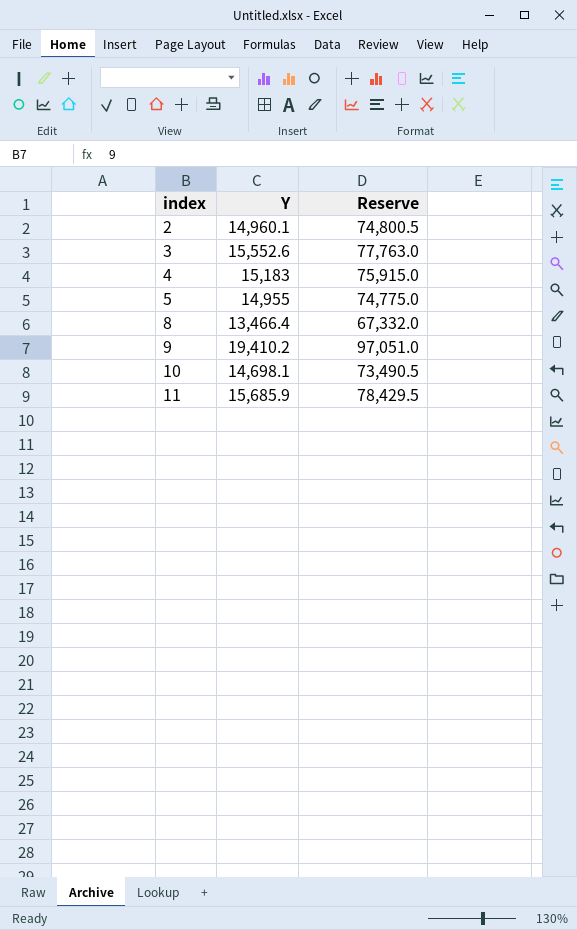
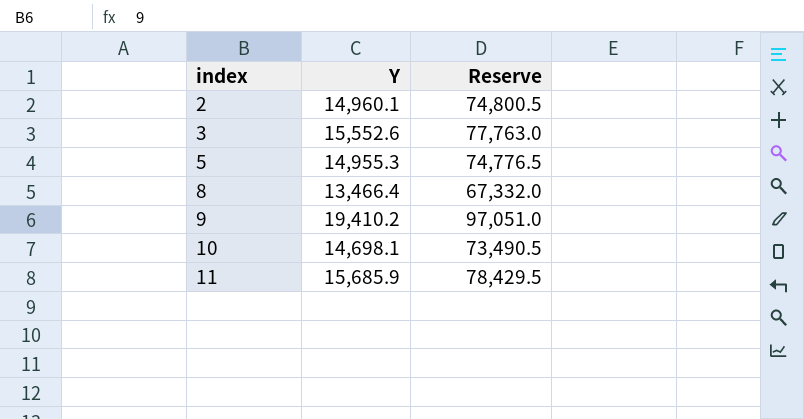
row 4: 15,183 | 75,915.0 -> none
5 | Y: 14,955 -> 14,955.3
5 | Reserve: 74,775.0 -> 74,776.5

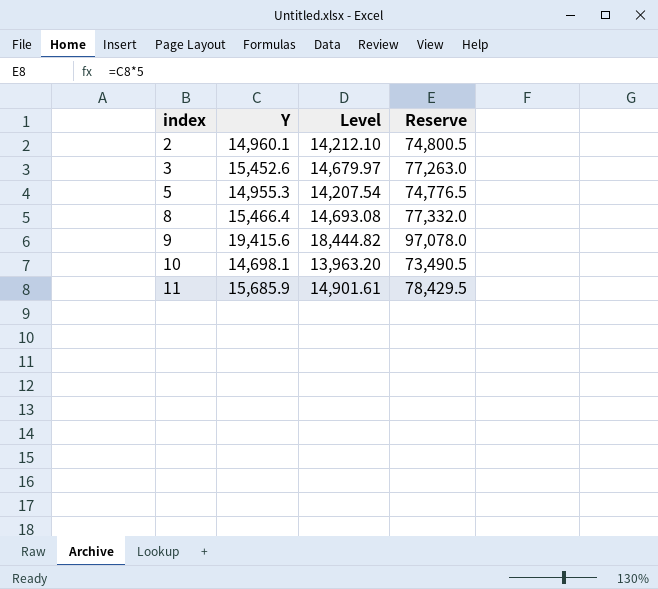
column Level | formula: none -> [Y] * 0.95
3 | Y: 15,552.6 -> 15,452.6
3 | Reserve: 77,763.0 -> 77,263.0
8 | Y: 13,466.4 -> 15,466.4
8 | Reserve: 67,332.0 -> 77,332.0
9 | Y: 19,410.2 -> 19,415.6
9 | Reserve: 97,051.0 -> 97,078.0

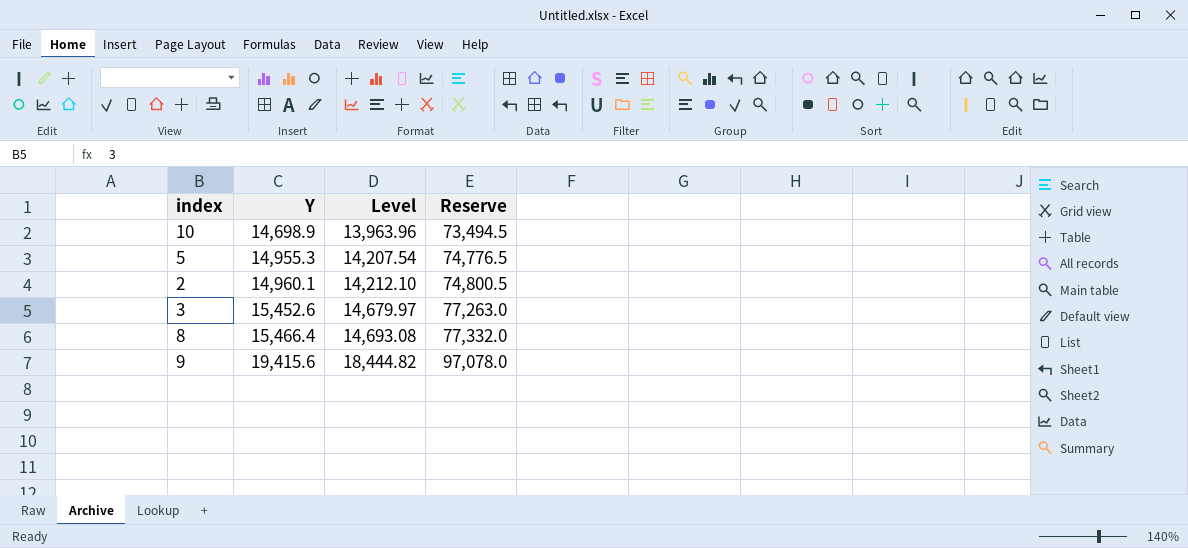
row order: index ascending -> Y ascending
row 11: 15,685.9 | 14,901.61 | 78,429.5 -> none
10 | Y: 14,698.1 -> 14,698.9
10 | Level: 13,963.20 -> 13,963.96
10 | Reserve: 73,490.5 -> 73,494.5

